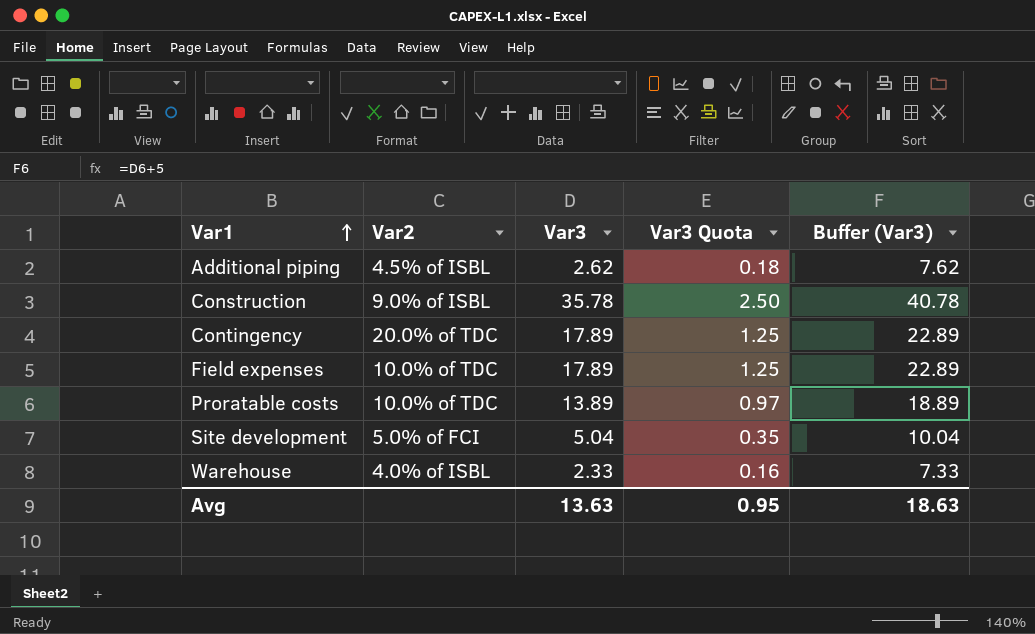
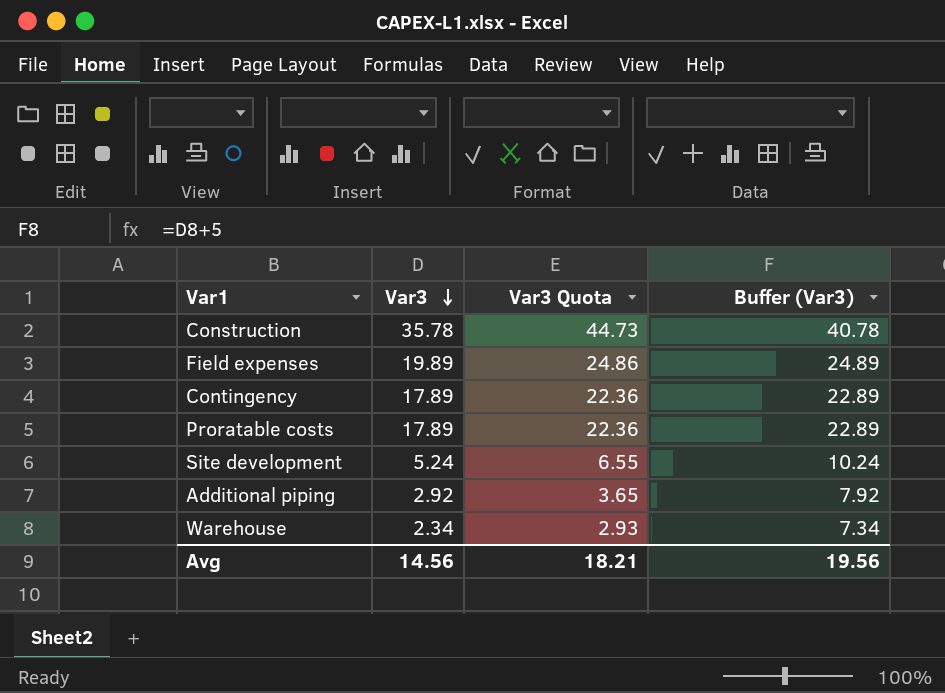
row order: Var1 ascending -> Var3 descending
column Var2 | position: 2 -> none
column Var3 Quota | formula: [Var3] * 0.07 -> [Var3] * 1.25
Field expenses | Var3: 17.89 -> 19.89
Field expenses | Buffer (Var3): 22.89 -> 24.89
Proratable costs | Var3: 13.89 -> 17.89
Proratable costs | Buffer (Var3): 18.89 -> 22.89
Site development | Var3: 5.04 -> 5.24
Site development | Buffer (Var3): 10.04 -> 10.24
Additional piping | Var3: 2.62 -> 2.92
Additional piping | Buffer (Var3): 7.62 -> 7.92
Warehouse | Var3: 2.33 -> 2.34
Warehouse | Buffer (Var3): 7.33 -> 7.34
Avg | Var3: 13.63 -> 14.56
Avg | Var3 Quota: 0.95 -> 18.21
Avg | Buffer (Var3): 18.63 -> 19.56

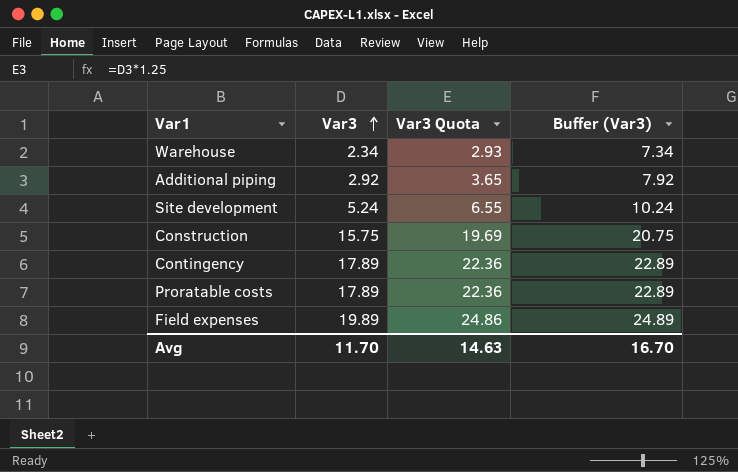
row order: Var3 descending -> Var3 ascending
Construction | Var3: 35.78 -> 15.75
Construction | Var3 Quota: 44.73 -> 19.69
Construction | Buffer (Var3): 40.78 -> 20.75
Avg | Var3: 14.56 -> 11.70
Avg | Var3 Quota: 18.21 -> 14.63
Avg | Buffer (Var3): 19.56 -> 16.70

